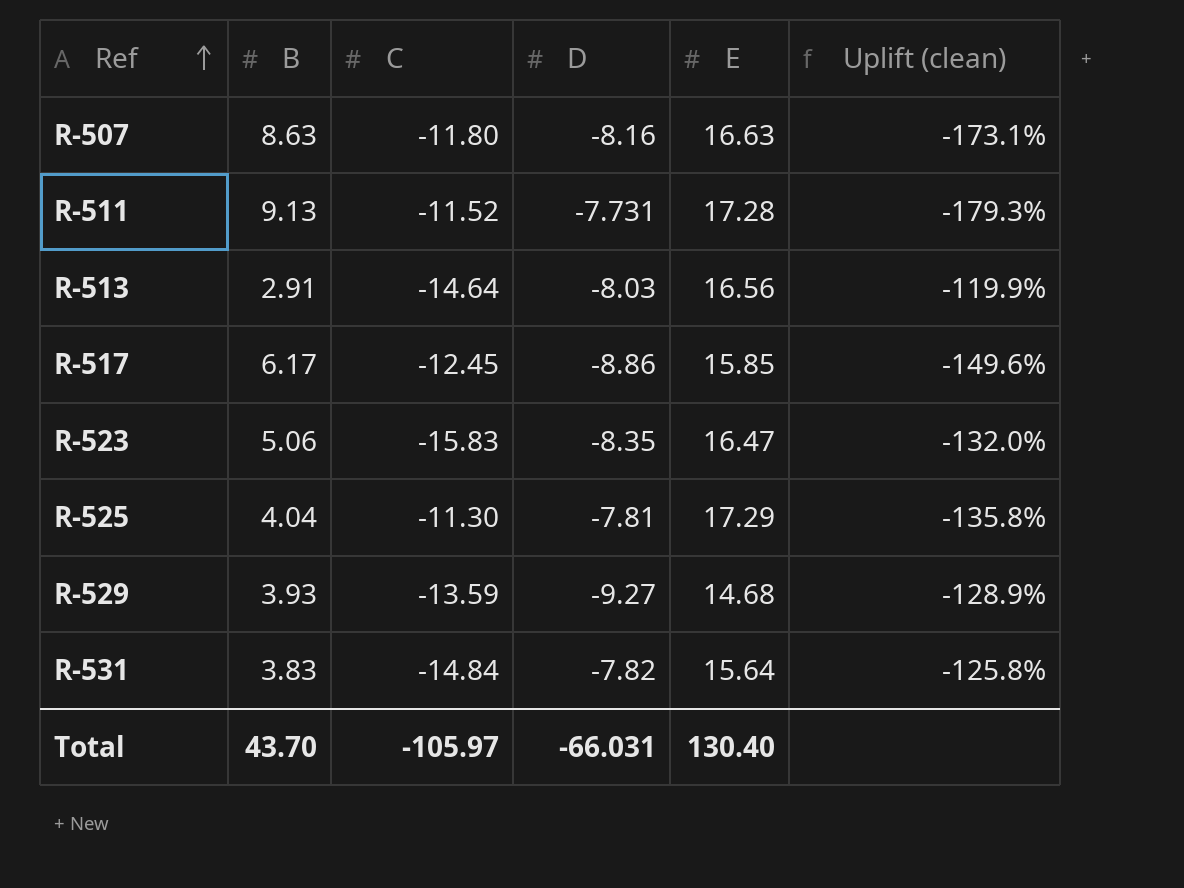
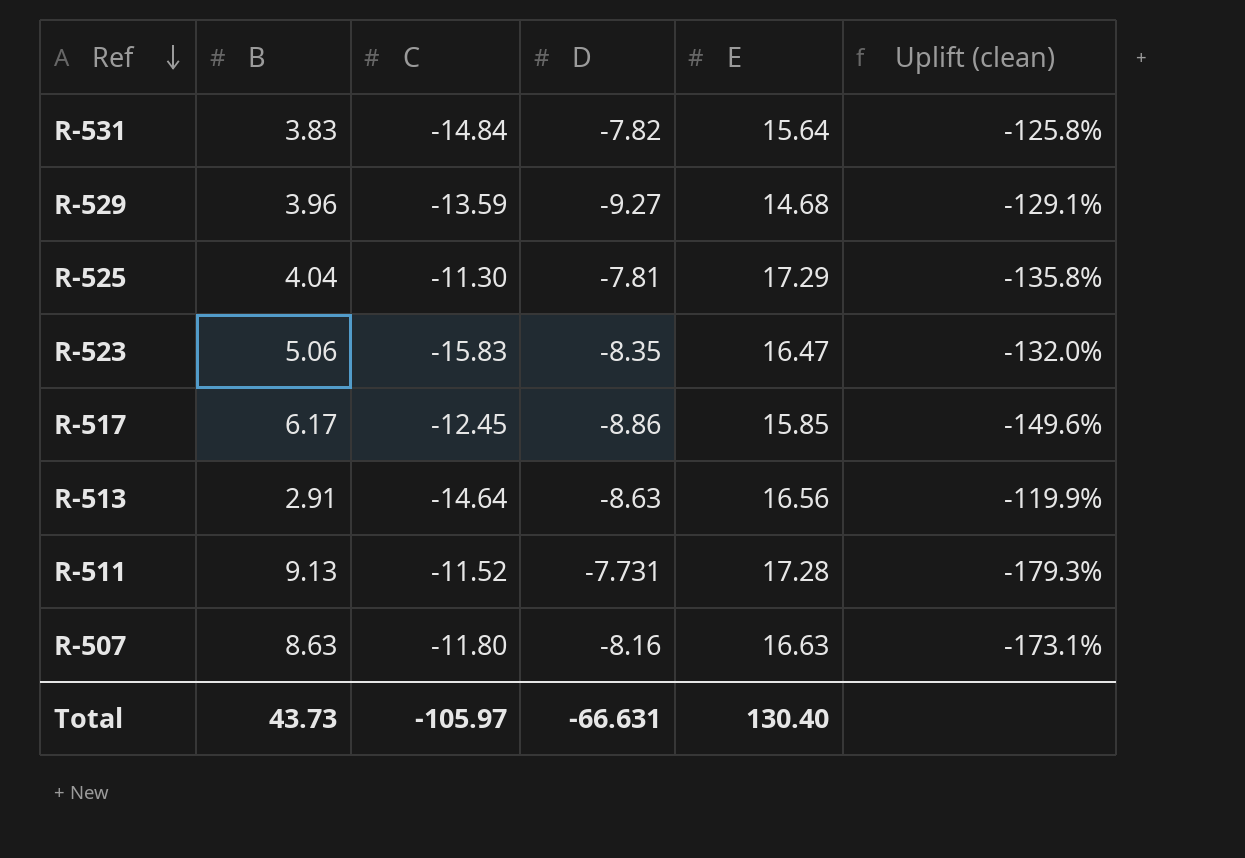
row order: Ref ascending -> Ref descending
R-529 | B: 3.93 -> 3.96
R-529 | Uplift (clean): -128.9% -> -129.1%
R-513 | D: -8.03 -> -8.63
Total | B: 43.70 -> 43.73
Total | D: -66.031 -> -66.631

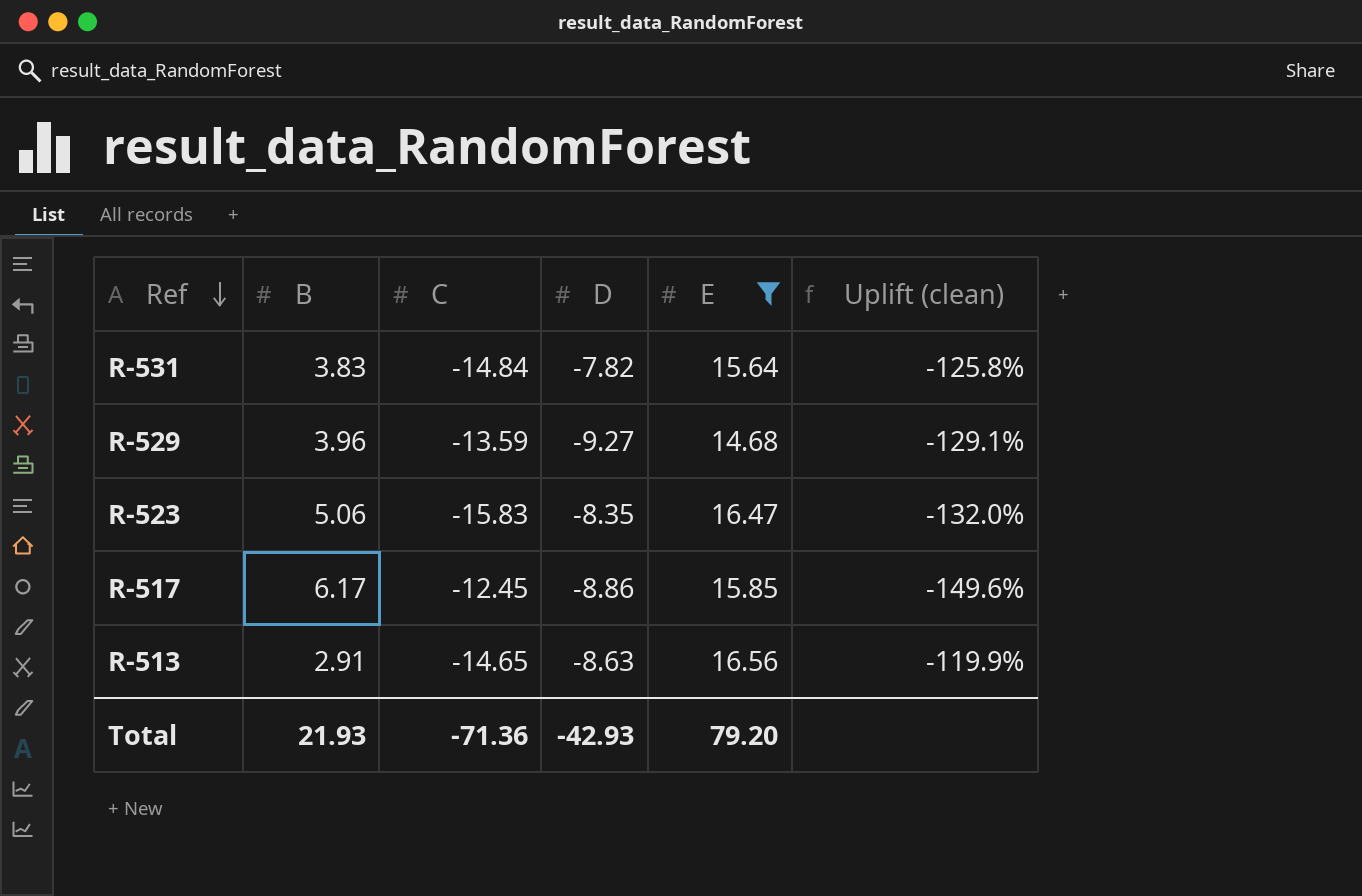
filter: none -> E <= 16.56
R-513 | C: -14.64 -> -14.65
Total | B: 43.73 -> 21.93
Total | C: -105.97 -> -71.36
Total | D: -66.631 -> -42.93
Total | E: 130.40 -> 79.20

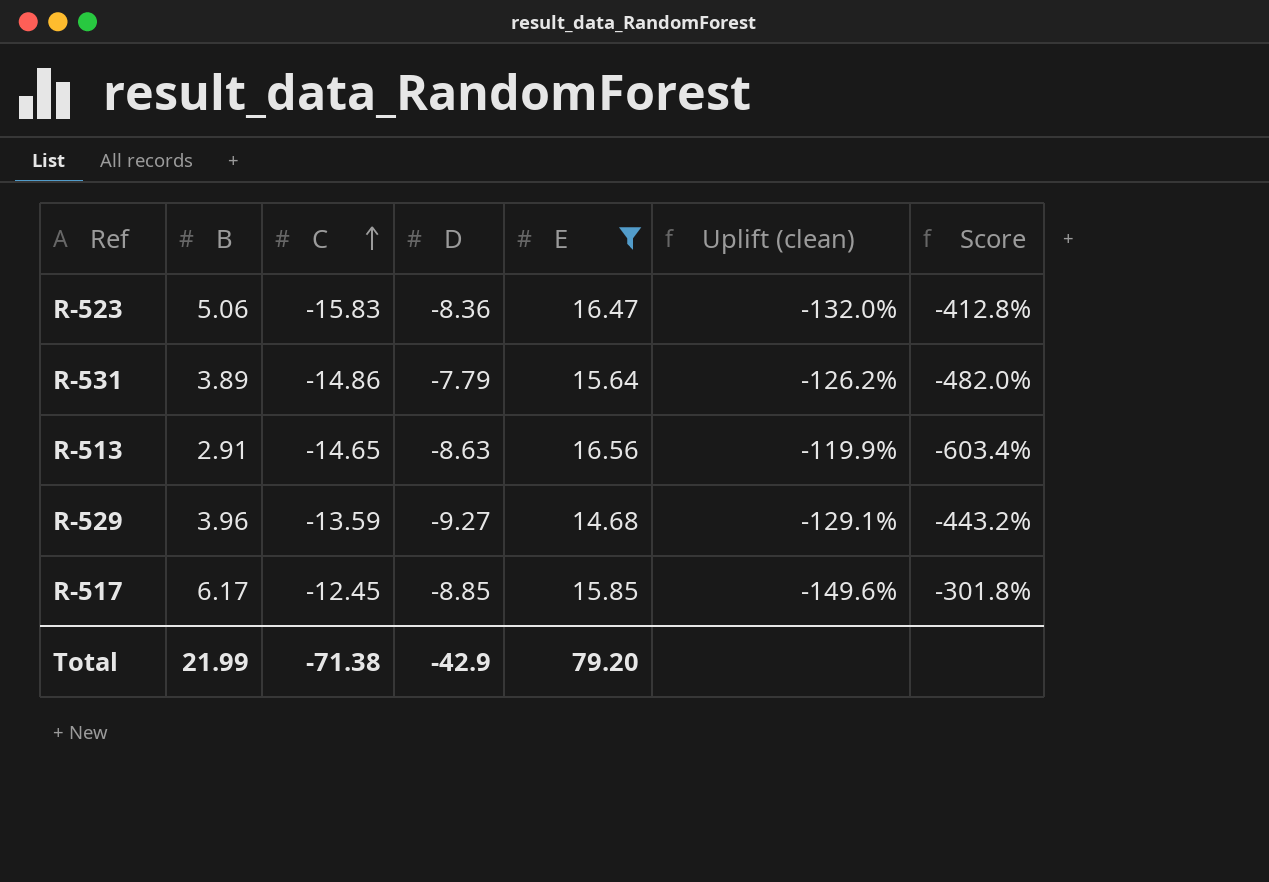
row order: Ref descending -> C ascending
column Score | formula: none -> ([C] - [B]) / [B]
R-523 | D: -8.35 -> -8.36
R-531 | B: 3.83 -> 3.89
R-531 | C: -14.84 -> -14.86
R-531 | D: -7.82 -> -7.79
R-531 | Uplift (clean): -125.8% -> -126.2%
R-517 | D: -8.86 -> -8.85
Total | B: 21.93 -> 21.99
Total | C: -71.36 -> -71.38
Total | D: -42.93 -> -42.9

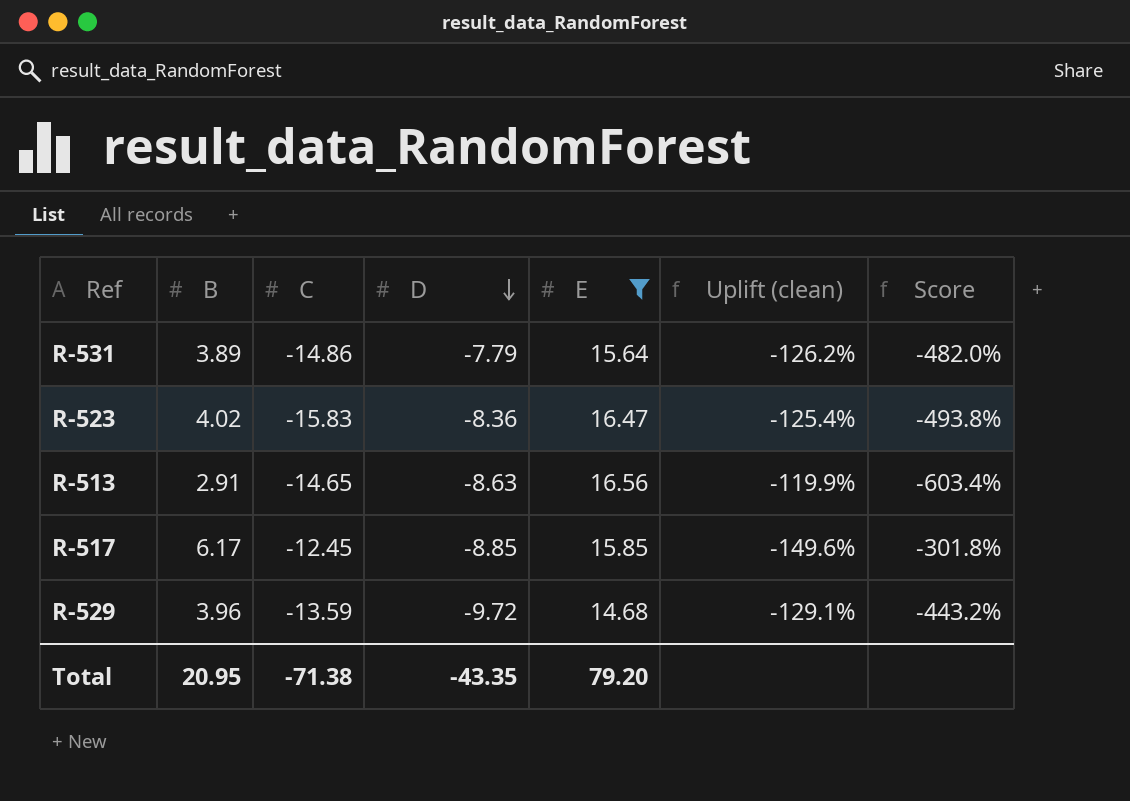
row order: C ascending -> D descending
R-523 | B: 5.06 -> 4.02
R-523 | Uplift (clean): -132.0% -> -125.4%
R-523 | Score: -412.8% -> -493.8%
R-529 | D: -9.27 -> -9.72
Total | B: 21.99 -> 20.95
Total | D: -42.9 -> -43.35

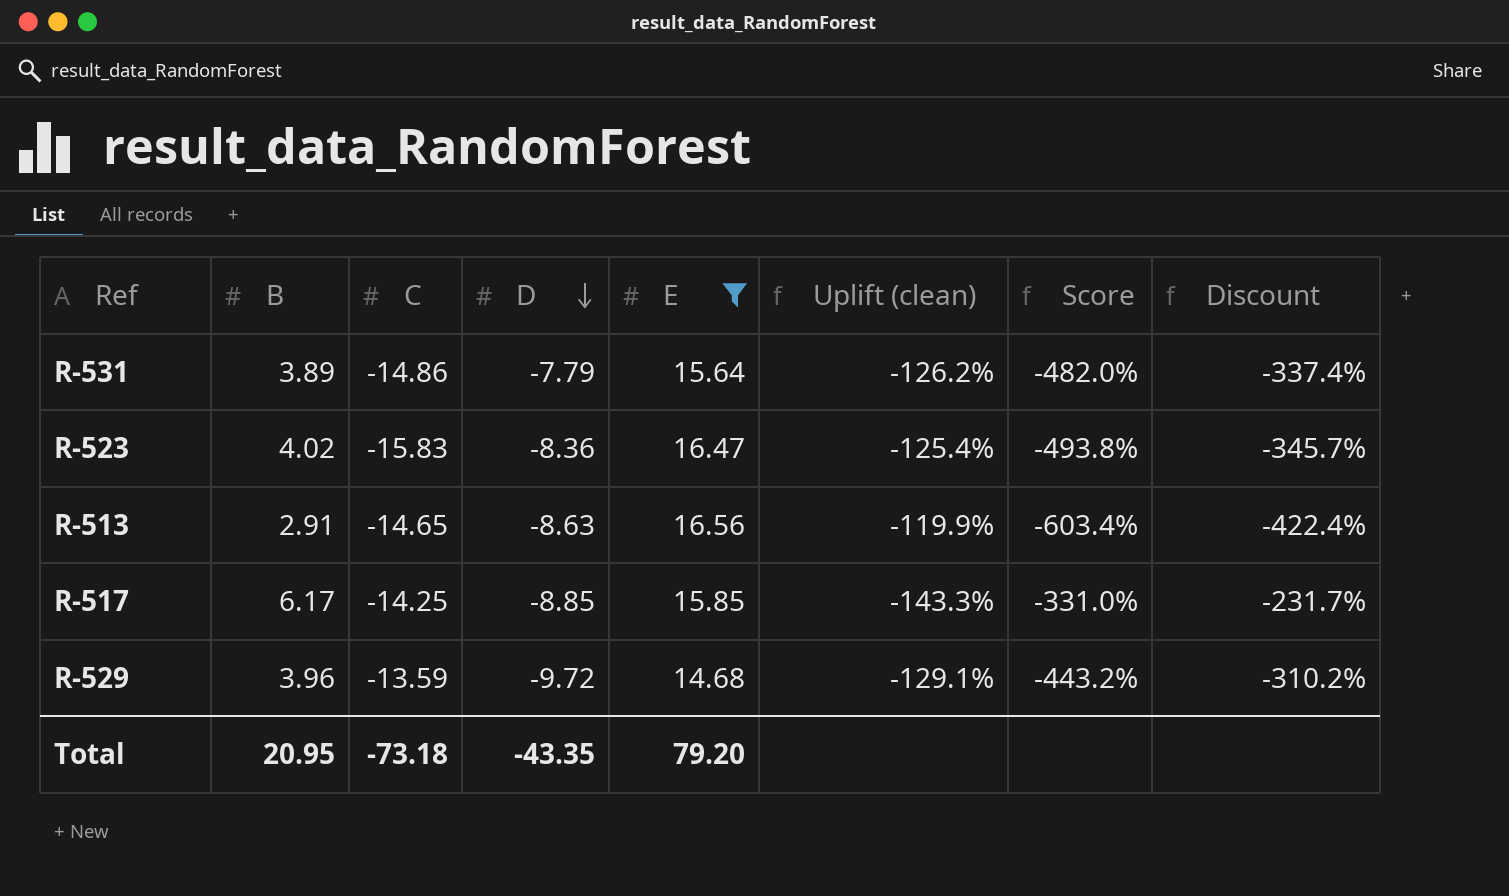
column Discount | formula: none -> [Score] * 0.7
R-517 | C: -12.45 -> -14.25
R-517 | Uplift (clean): -149.6% -> -143.3%
R-517 | Score: -301.8% -> -331.0%
Total | C: -71.38 -> -73.18

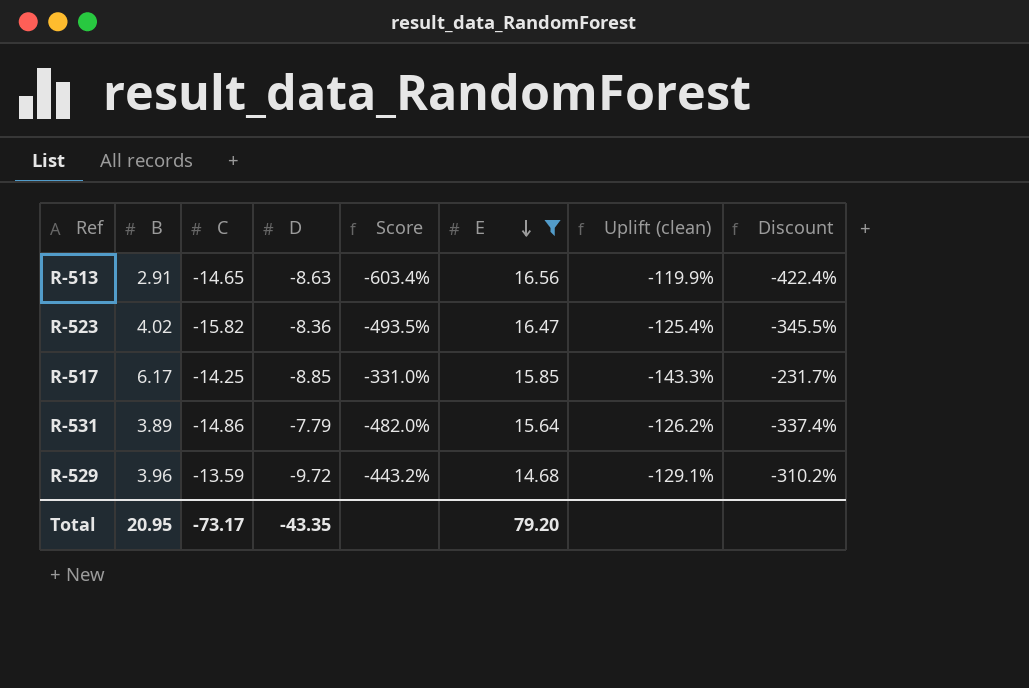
row order: D descending -> E descending
column Score | position: 7 -> 5
R-523 | C: -15.83 -> -15.82
R-523 | Score: -493.8% -> -493.5%
R-523 | Discount: -345.7% -> -345.5%
Total | C: -73.18 -> -73.17

